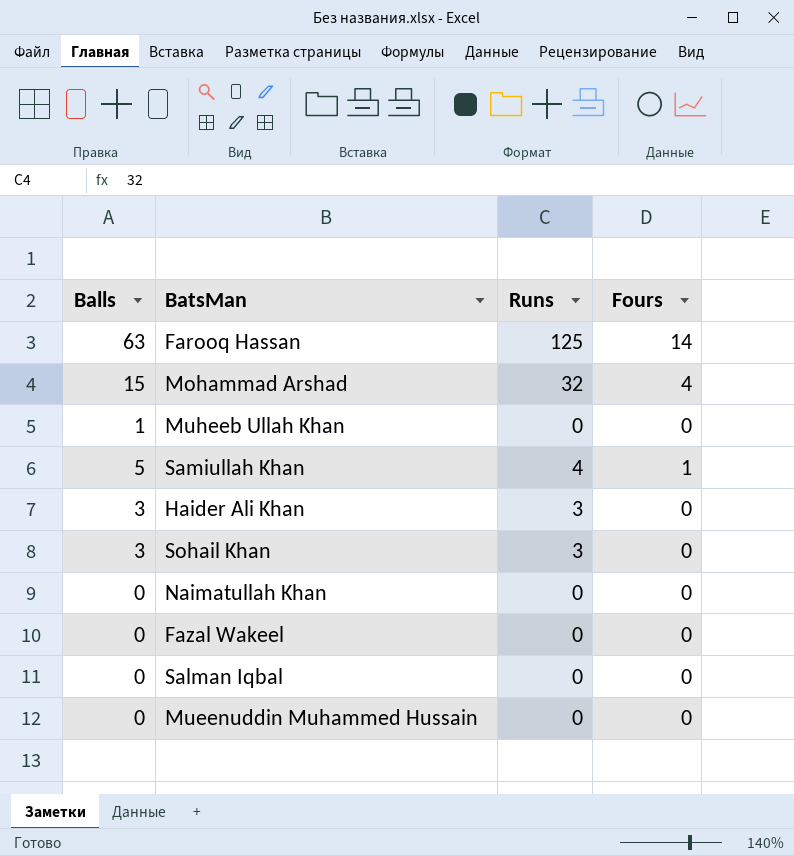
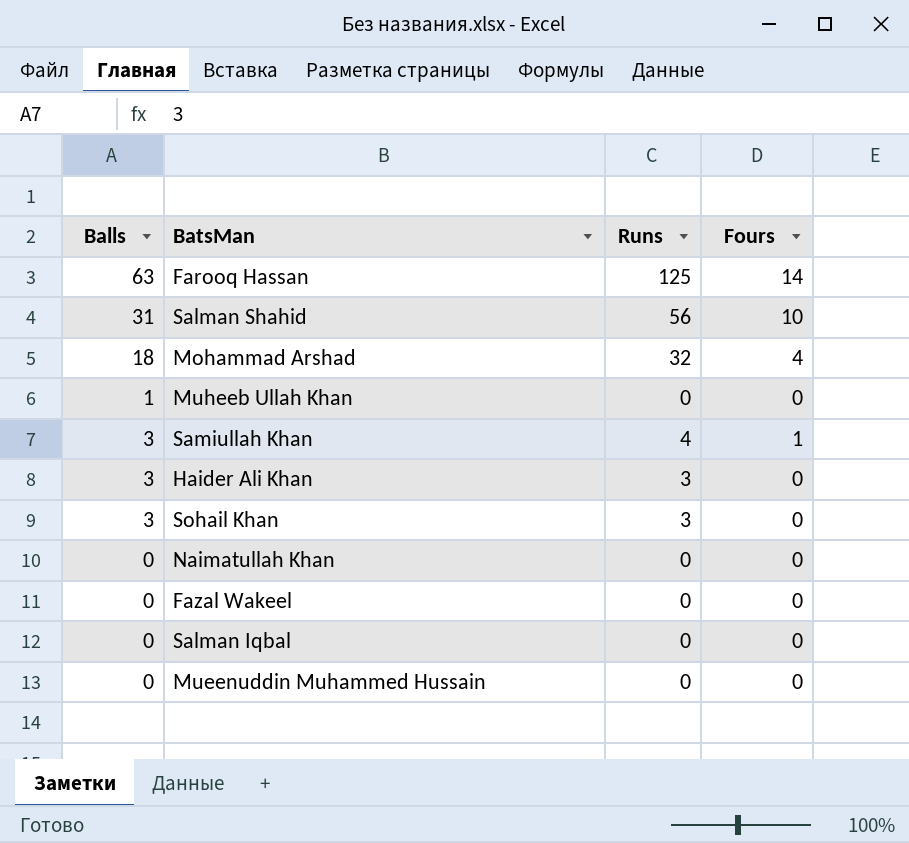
row Salman Shahid: none -> 31 | 56 | 10
Mohammad Arshad | Balls: 15 -> 18
Samiullah Khan | Balls: 5 -> 3

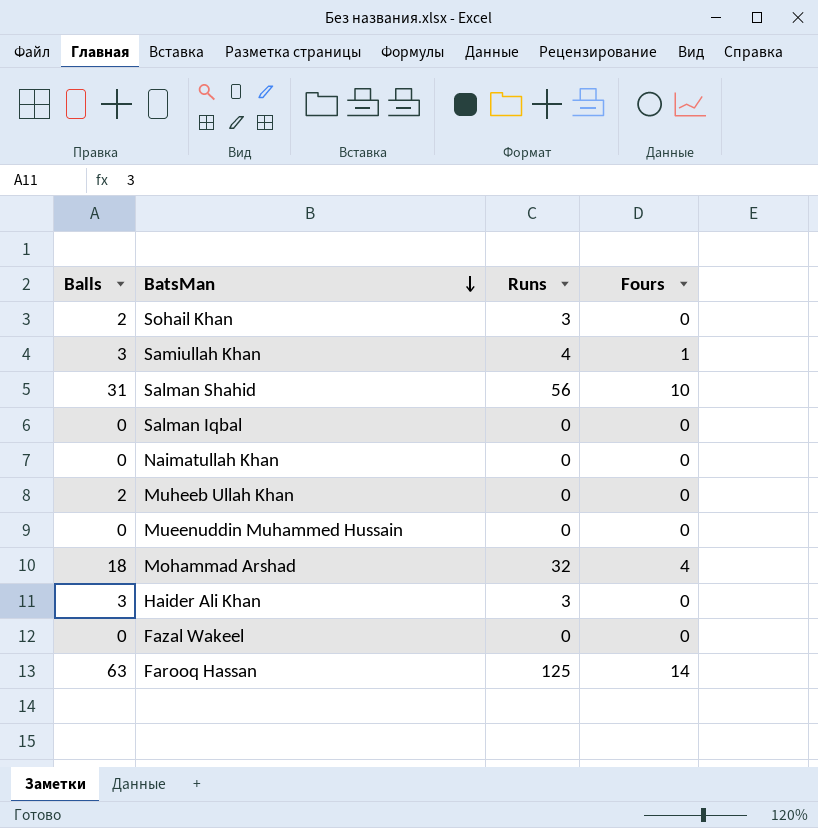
row order: none -> BatsMan descending
Sohail Khan | Balls: 3 -> 2
Muheeb Ullah Khan | Balls: 1 -> 2

